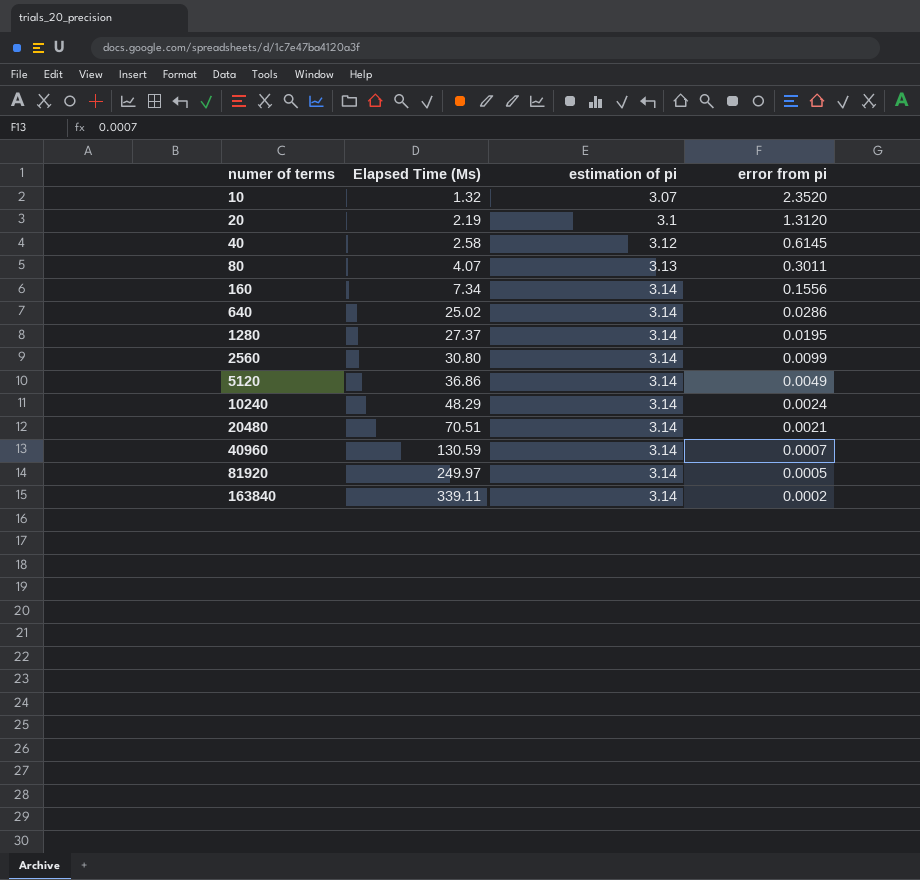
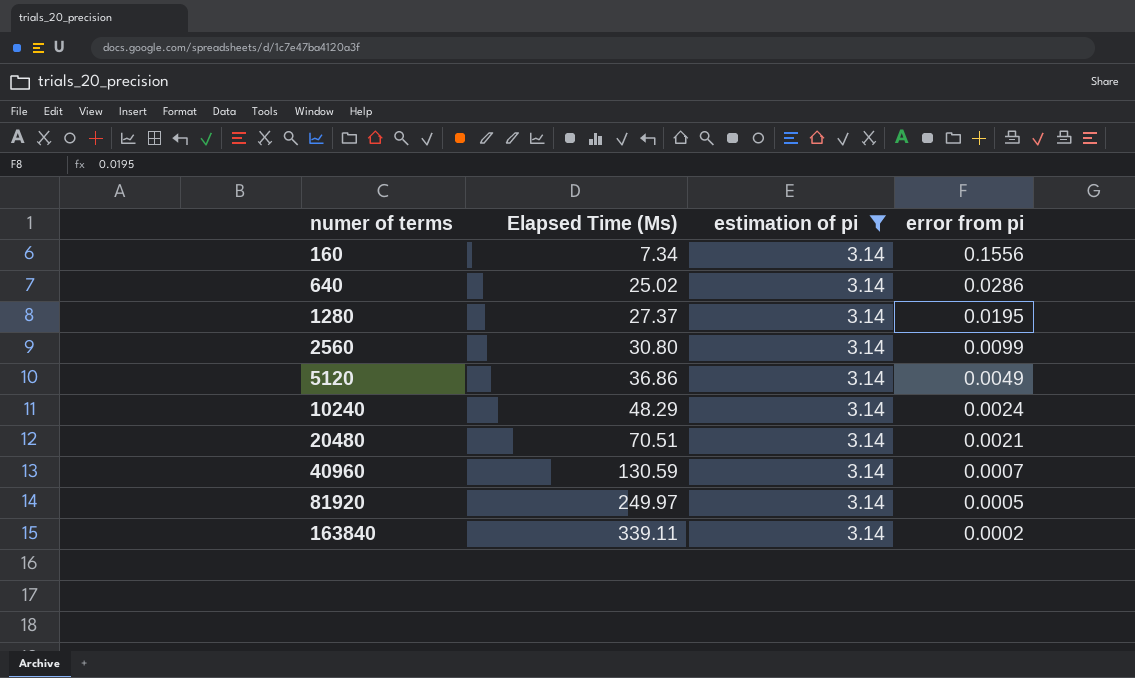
filter: none -> estimation of pi = 3.14

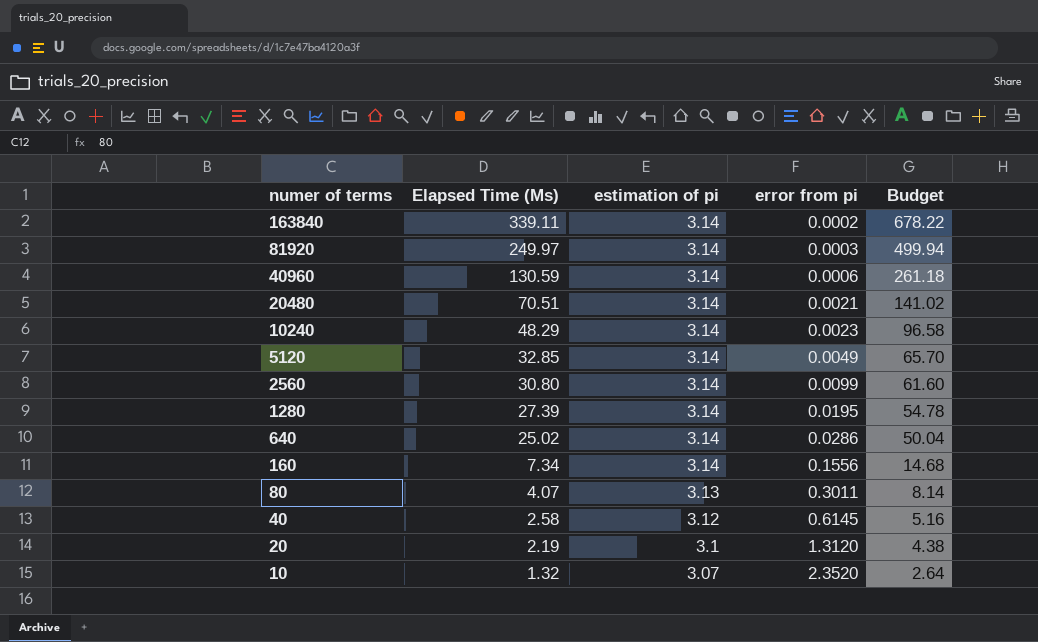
filter: estimation of pi = 3.14 -> none
row order: numer of terms ascending -> numer of terms descending
column Budget | formula: none -> [Elapsed Time (Ms)] * 2
81920 | error from pi: 0.0005 -> 0.0003
40960 | error from pi: 0.0007 -> 0.0006
10240 | error from pi: 0.0024 -> 0.0023
5120 | Elapsed Time (Ms): 36.86 -> 32.85
1280 | Elapsed Time (Ms): 27.37 -> 27.39

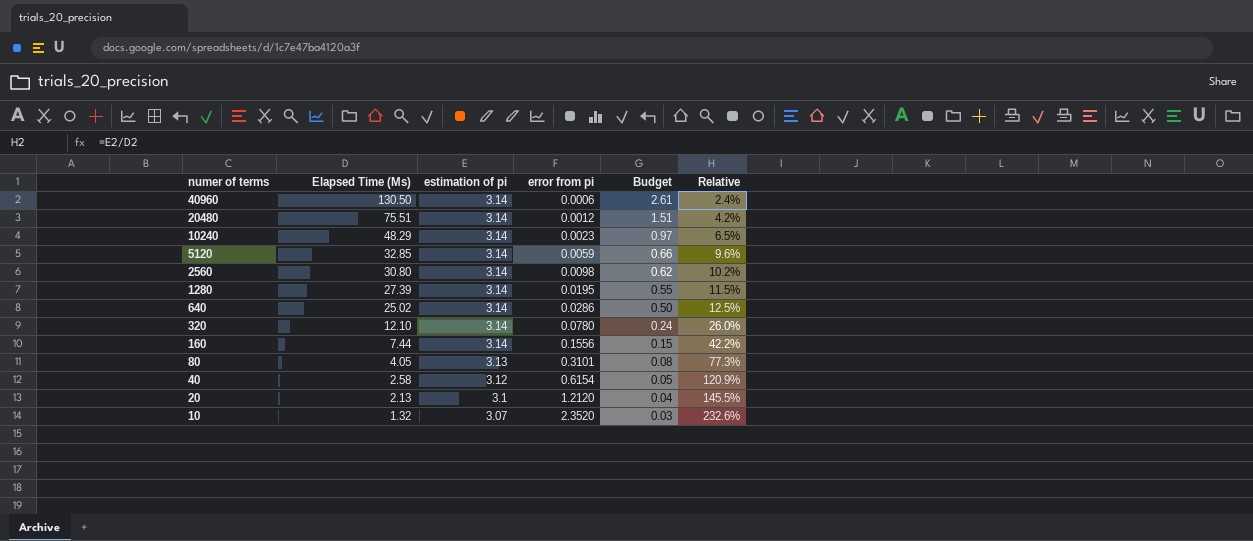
column Budget | formula: [Elapsed Time (Ms)] * 2 -> [Elapsed Time (Ms)] * 0.02
column Relative | formula: none -> [estimation of pi] / [Elapsed Time (Ms)]
row 163840: 339.11 | 3.14 | 0.0002 | 678.22 -> none
row 81920: 249.97 | 3.14 | 0.0003 | 499.94 -> none
40960 | Elapsed Time (Ms): 130.59 -> 130.50
20480 | Elapsed Time (Ms): 70.51 -> 75.51
20480 | error from pi: 0.0021 -> 0.0012
5120 | error from pi: 0.0049 -> 0.0059
2560 | error from pi: 0.0099 -> 0.0098
row 320: none -> 12.10 | 3.14 | 0.0780 | 0.24 | 26.0%
160 | Elapsed Time (Ms): 7.34 -> 7.44
80 | Elapsed Time (Ms): 4.07 -> 4.05
80 | error from pi: 0.3011 -> 0.3101
40 | error from pi: 0.6145 -> 0.6154
20 | Elapsed Time (Ms): 2.19 -> 2.13
20 | error from pi: 1.3120 -> 1.2120

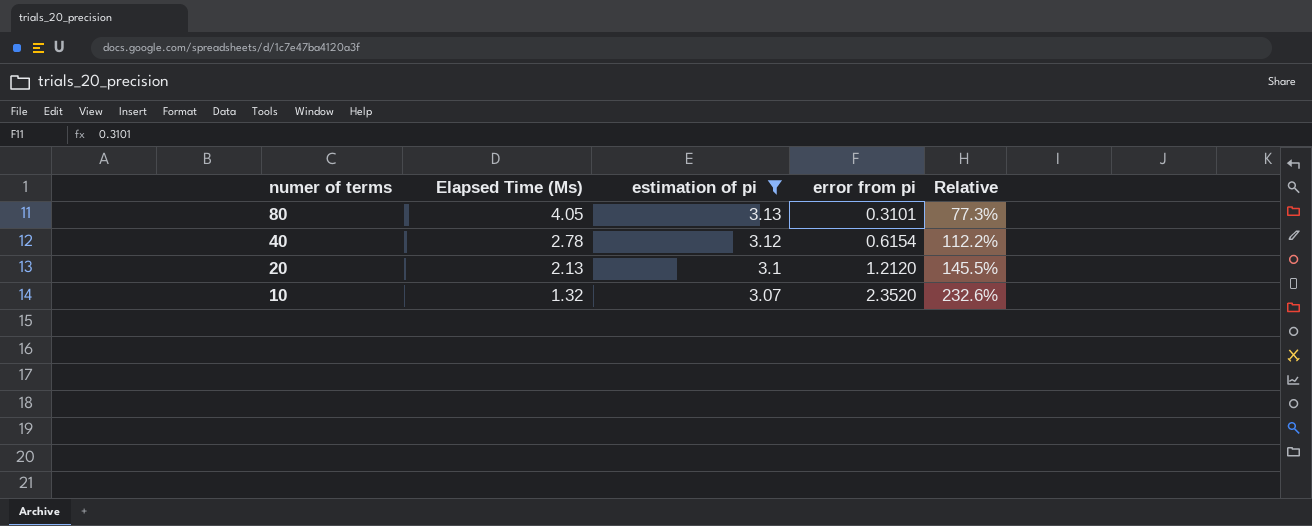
filter: none -> estimation of pi != 3.14
column Budget | formula: [Elapsed Time (Ms)] * 0.02 -> none
40 | Elapsed Time (Ms): 2.58 -> 2.78
40 | Relative: 120.9% -> 112.2%

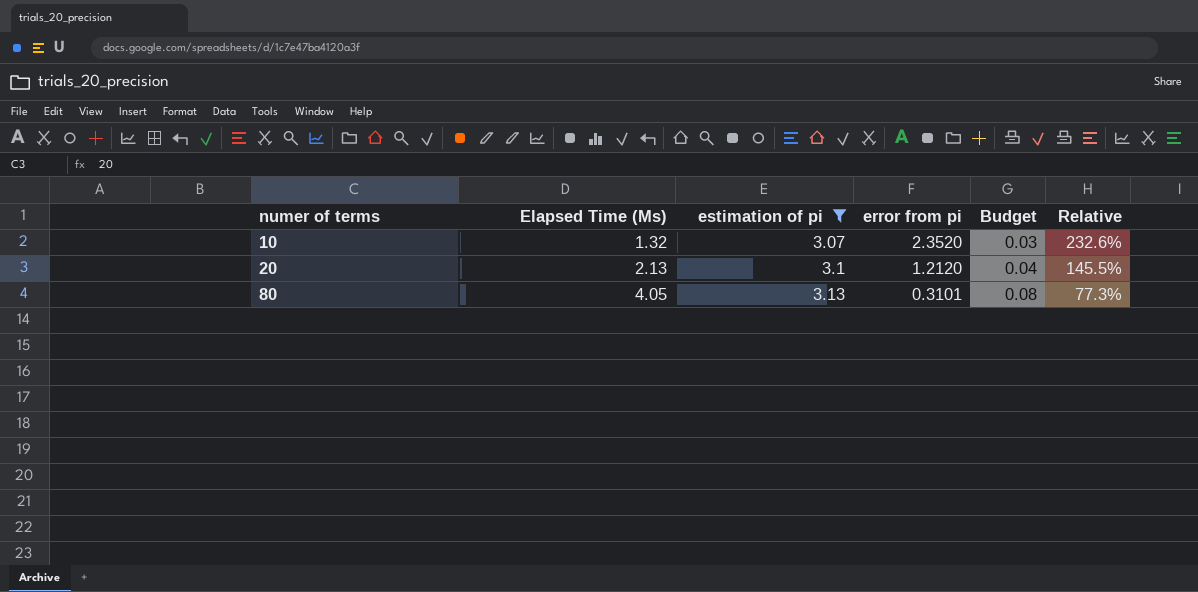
row order: numer of terms descending -> numer of terms ascending
column Budget | formula: none -> [Elapsed Time (Ms)] * 0.02
row 40: 2.78 | 3.12 | 0.6154 | 112.2% -> none

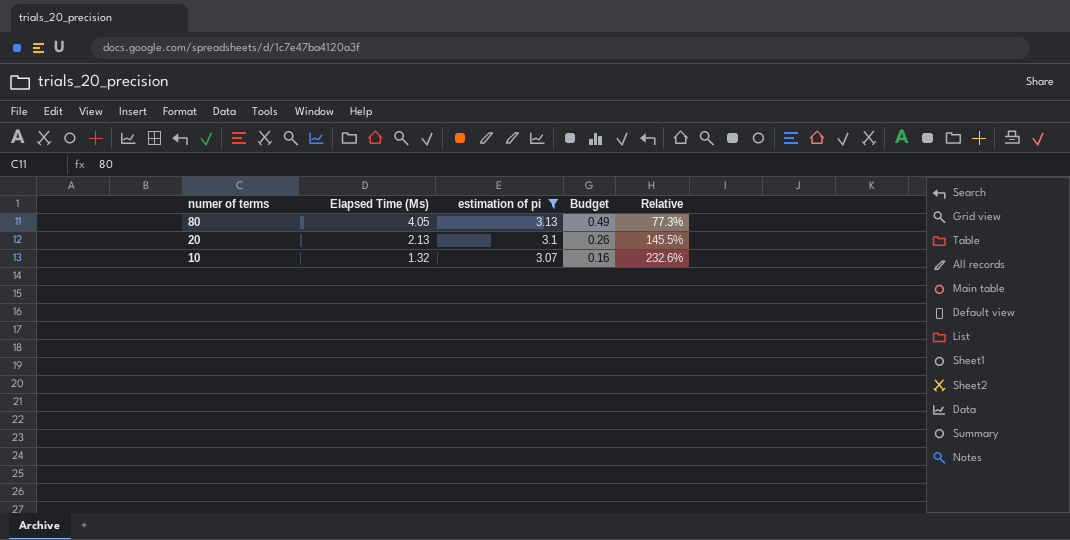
row order: numer of terms ascending -> numer of terms descending
column error from pi | position: 4 -> none
column Budget | formula: [Elapsed Time (Ms)] * 0.02 -> [Elapsed Time (Ms)] * 0.12

